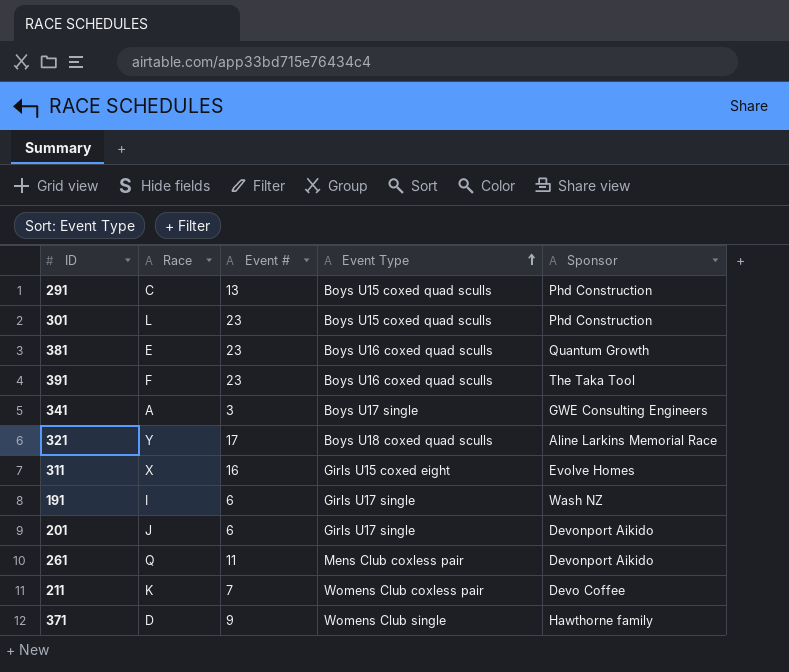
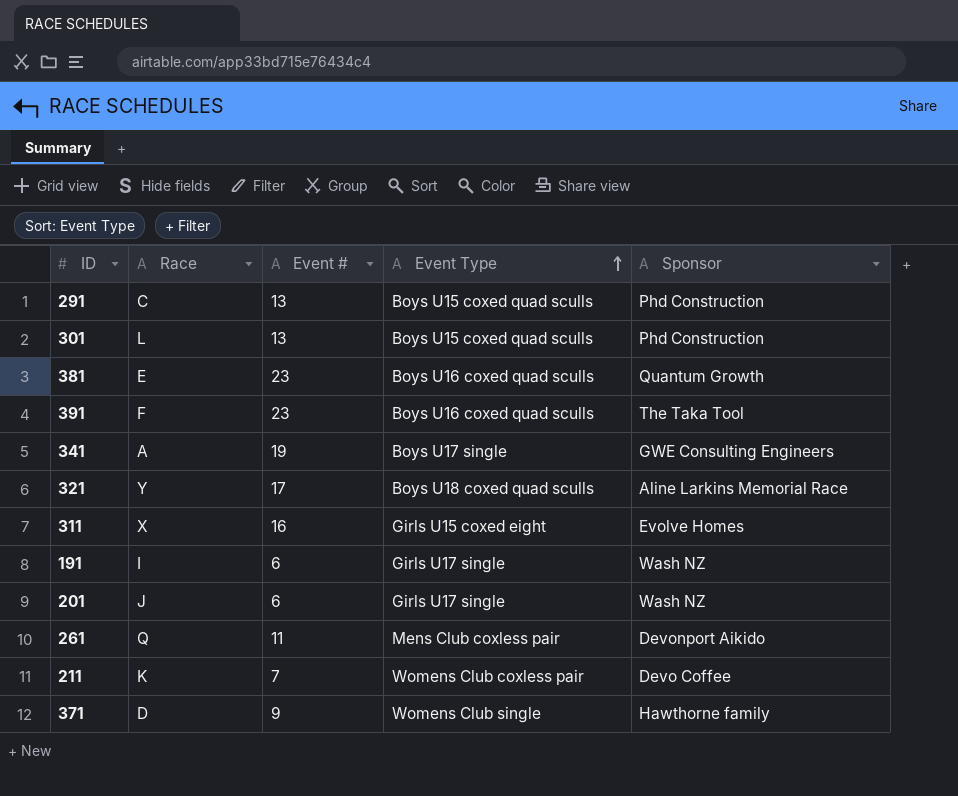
301 | Event #: 23 -> 13
341 | Event #: 3 -> 19
201 | Sponsor: Devonport Aikido -> Wash NZ

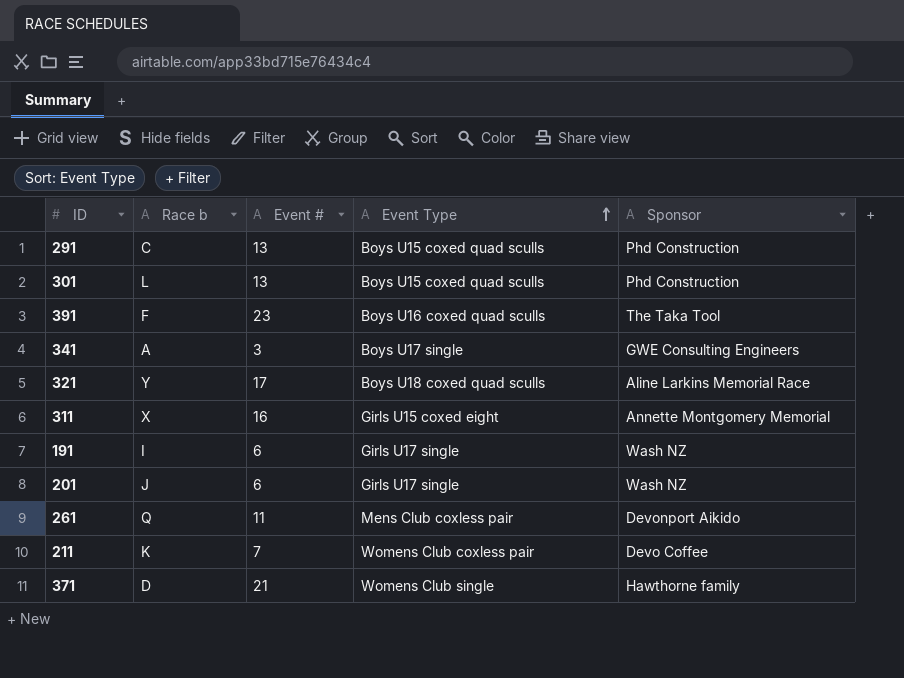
column name: Race -> Race b
row 381: E | 23 | Boys U16 coxed quad sculls | Quantum Growth -> none
341 | Event #: 19 -> 3
311 | Sponsor: Evolve Homes -> Annette Montgomery Memorial
371 | Event #: 9 -> 21

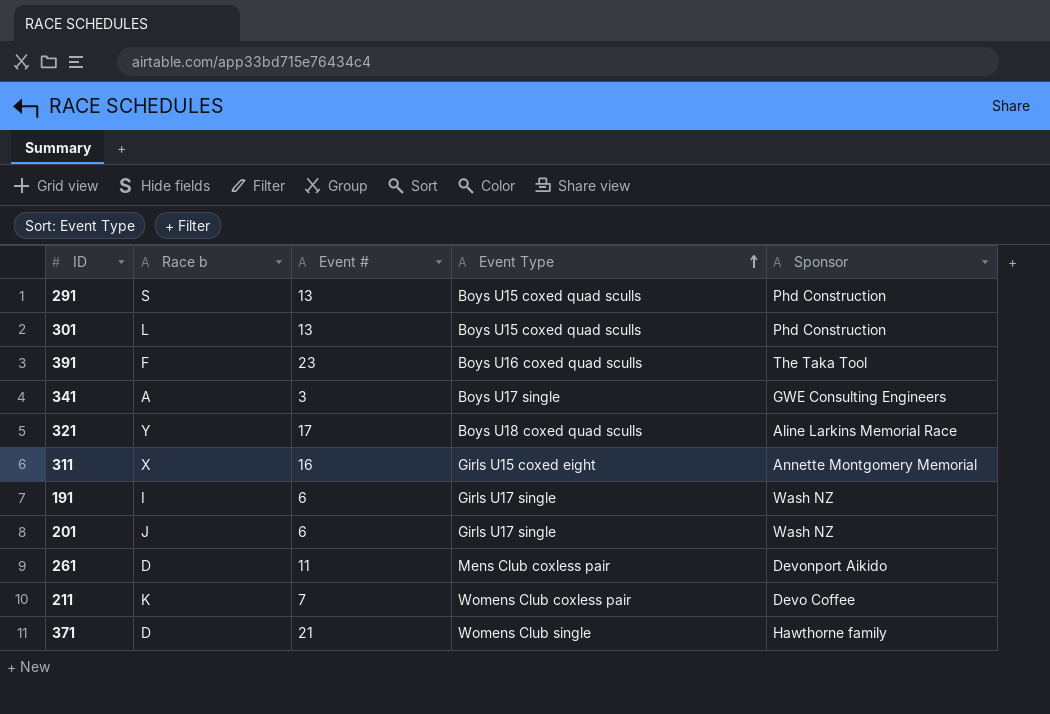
291 | Race b: C -> S
261 | Race b: Q -> D

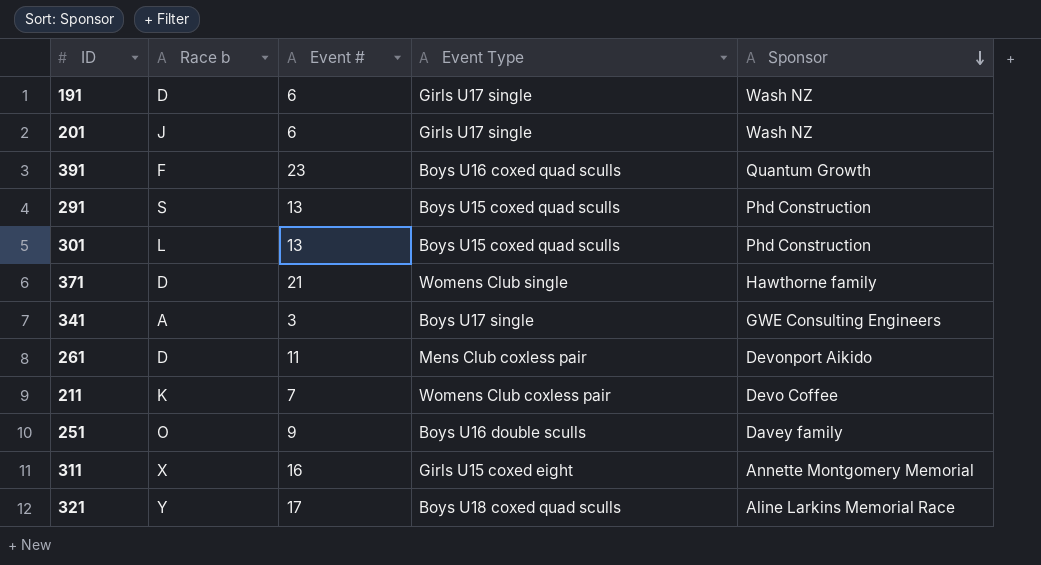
row order: Event Type ascending -> Sponsor descending
191 | Race b: I -> D
391 | Sponsor: The Taka Tool -> Quantum Growth
row 251: none -> O | 9 | Boys U16 double sculls | Davey family

